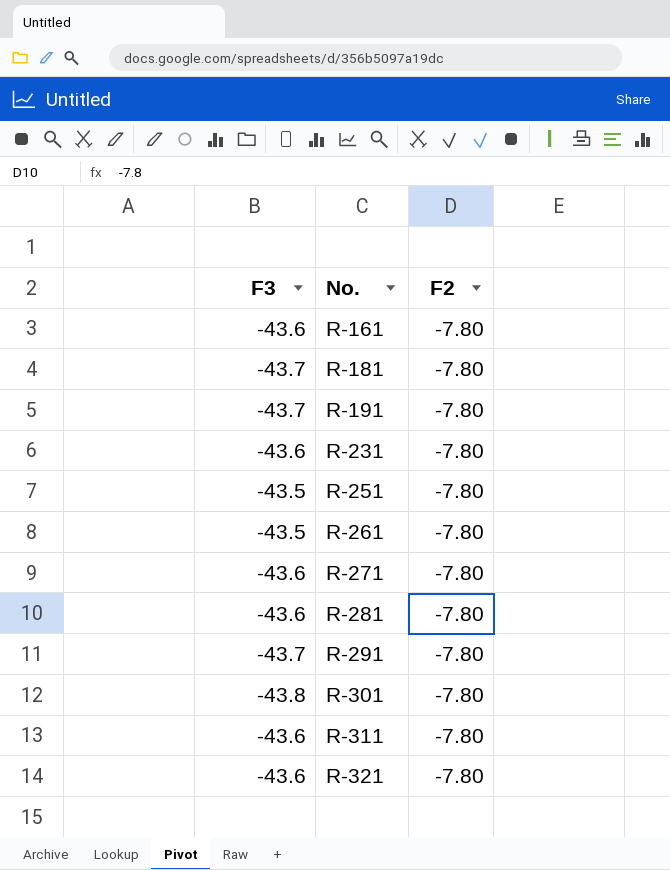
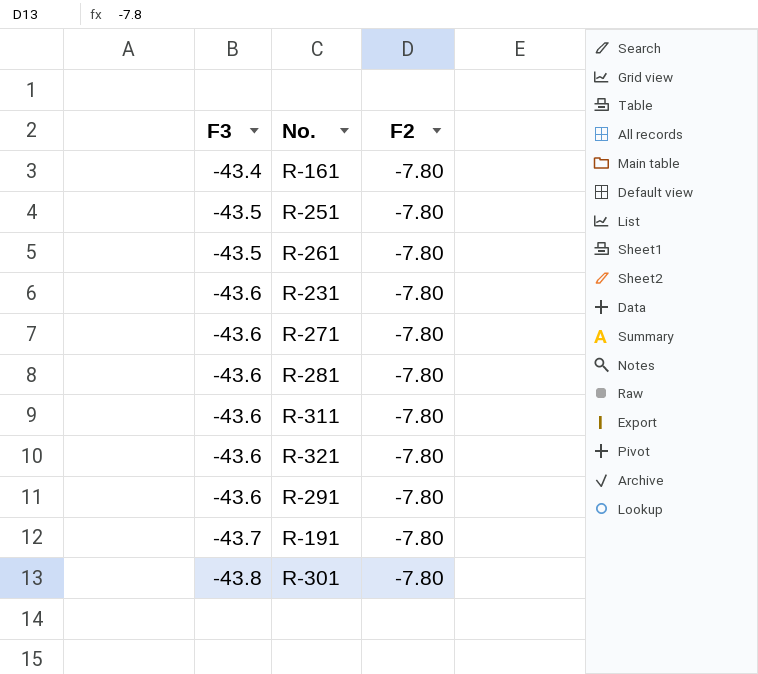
row order: No. ascending -> F3 descending
row R-181: -43.7 | -7.80 -> none
R-161 | F3: -43.6 -> -43.4
R-291 | F3: -43.7 -> -43.6

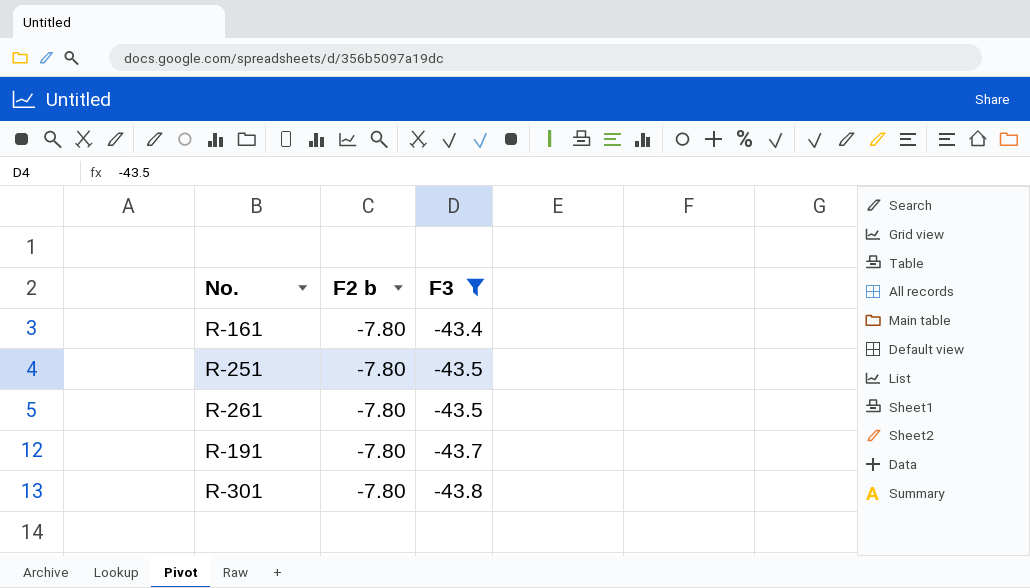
filter: none -> F3 != -43.6
column name: F2 -> F2 b
column F3 | position: 1 -> 3

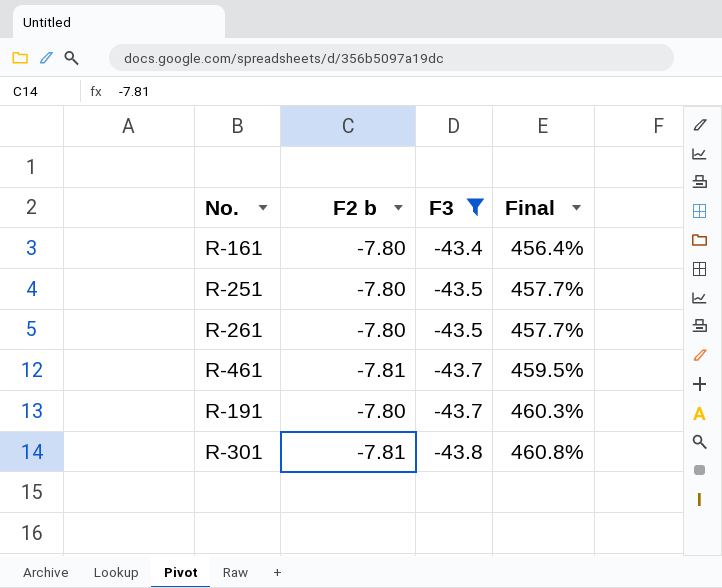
column Final | formula: none -> ([F3] - [F2 b]) / [F2 b]
row R-461: none -> -7.81 | -43.7 | 459.5%
R-301 | F2 b: -7.80 -> -7.81

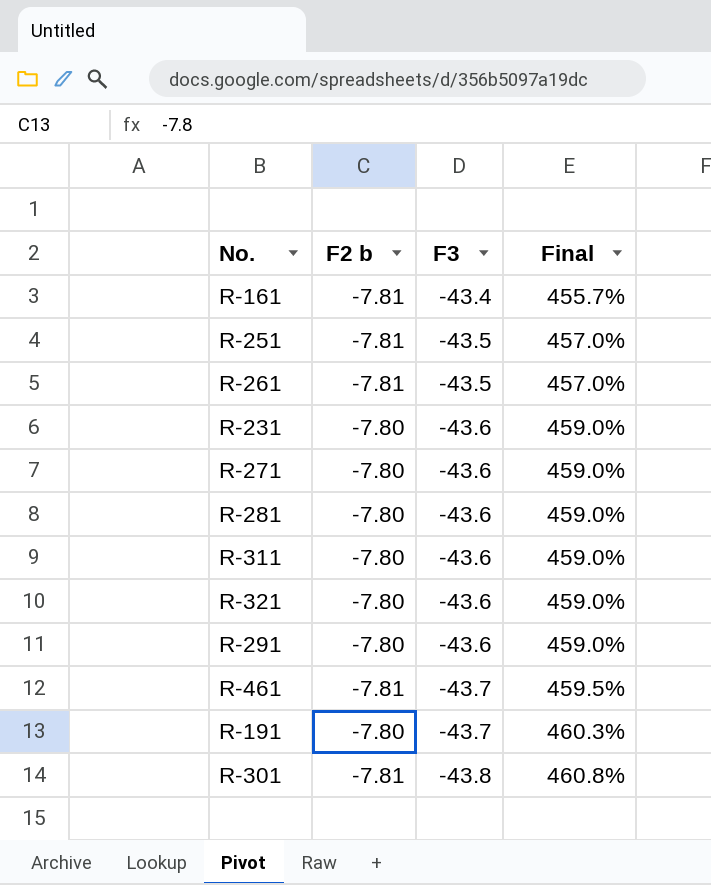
filter: F3 != -43.6 -> none
R-161 | F2 b: -7.80 -> -7.81
R-161 | Final: 456.4% -> 455.7%
R-251 | F2 b: -7.80 -> -7.81
R-251 | Final: 457.7% -> 457.0%
R-261 | F2 b: -7.80 -> -7.81
R-261 | Final: 457.7% -> 457.0%

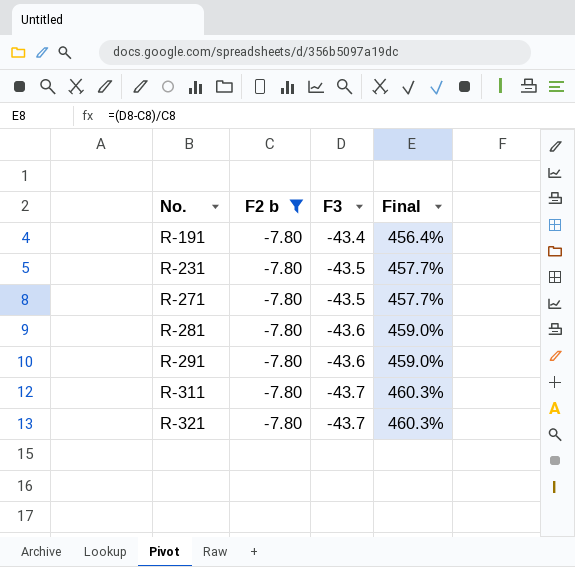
filter: none -> F2 b = -7.80
row order: F3 descending -> No. ascending
R-191 | F3: -43.7 -> -43.4
R-191 | Final: 460.3% -> 456.4%
R-231 | F3: -43.6 -> -43.5
R-231 | Final: 459.0% -> 457.7%
R-271 | F3: -43.6 -> -43.5
R-271 | Final: 459.0% -> 457.7%
R-311 | F3: -43.6 -> -43.7
R-311 | Final: 459.0% -> 460.3%
R-321 | F3: -43.6 -> -43.7
R-321 | Final: 459.0% -> 460.3%

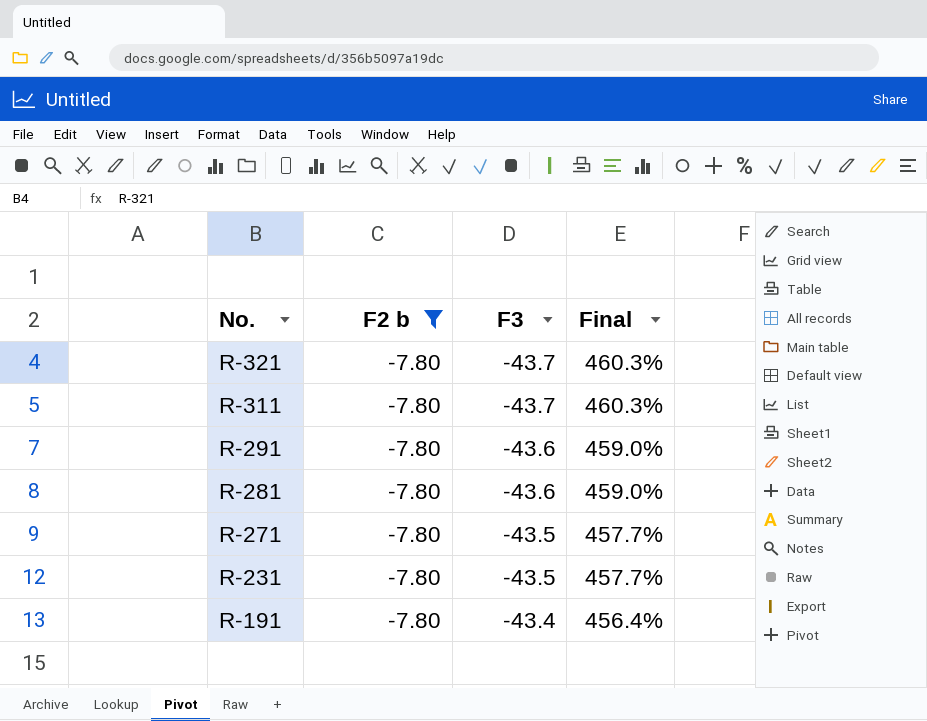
row order: No. ascending -> No. descending

